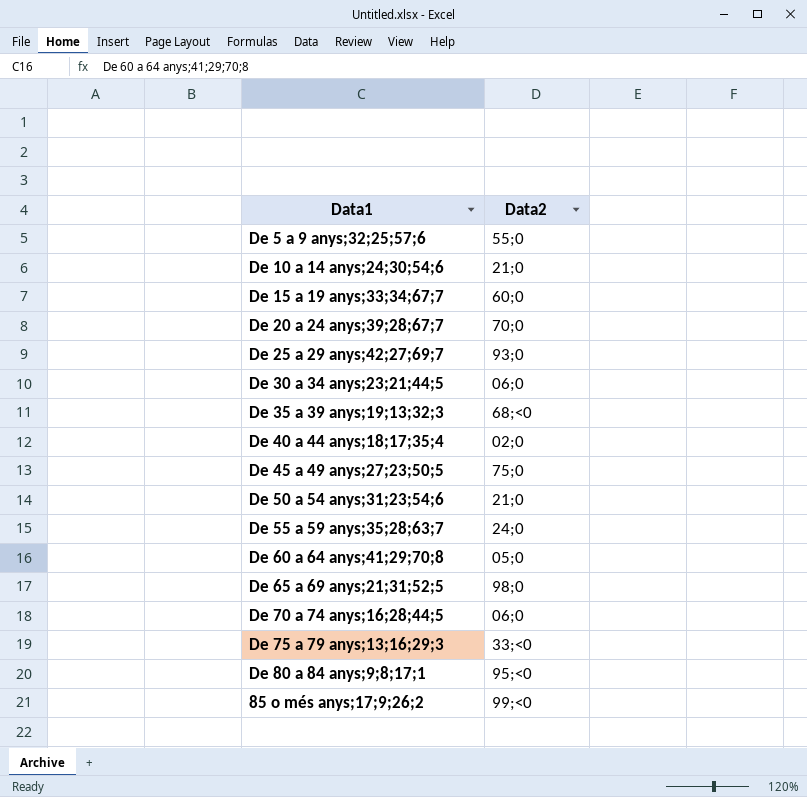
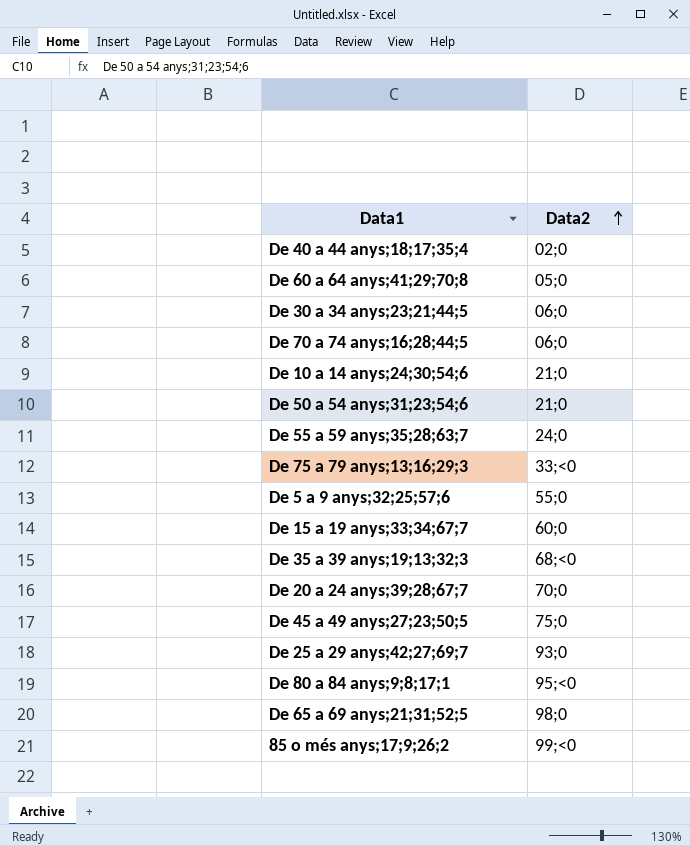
row order: none -> Data2 ascending

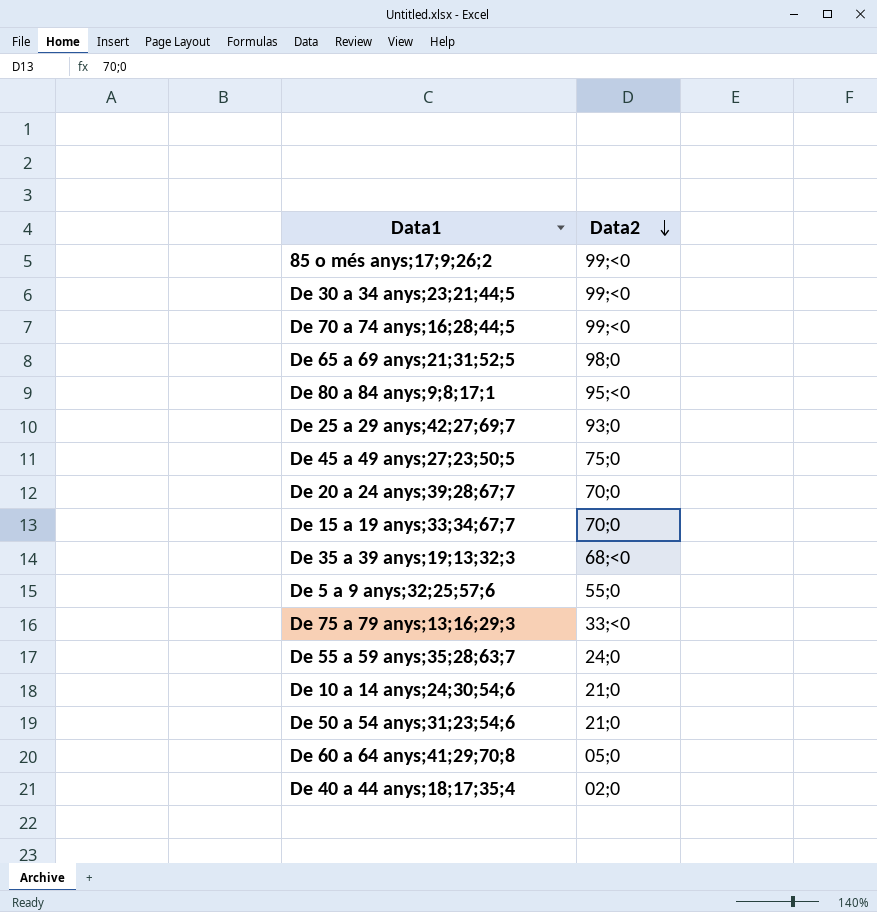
row order: Data2 ascending -> Data2 descending
De 30 a 34 anys;23;21;44;5 | Data2: 06;0 -> 99;<0
De 70 a 74 anys;16;28;44;5 | Data2: 06;0 -> 99;<0
De 15 a 19 anys;33;34;67;7 | Data2: 60;0 -> 70;0

